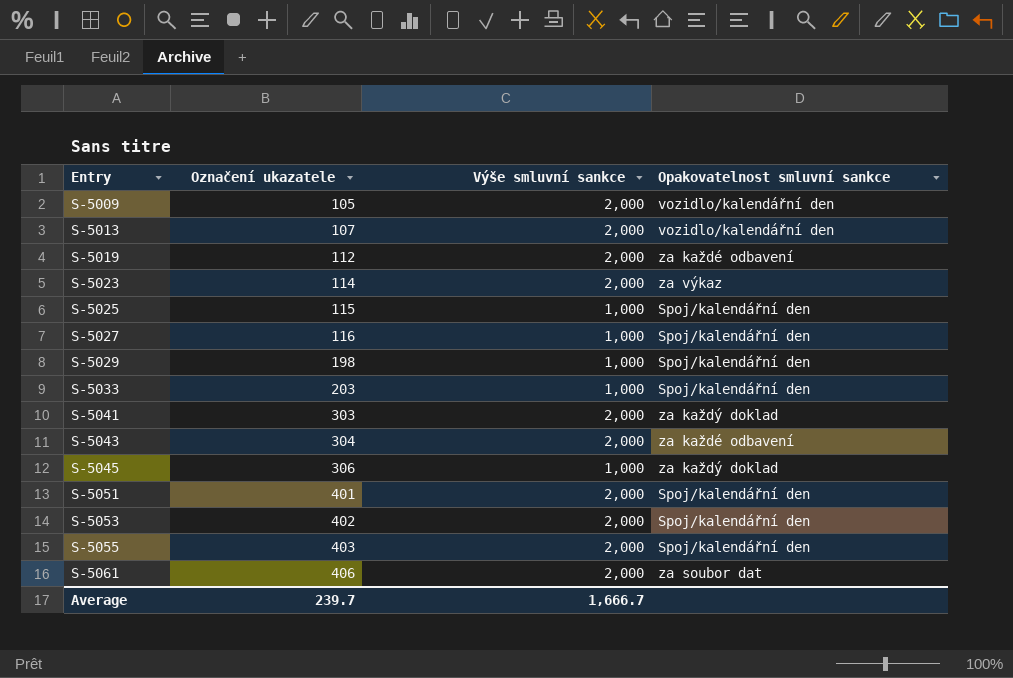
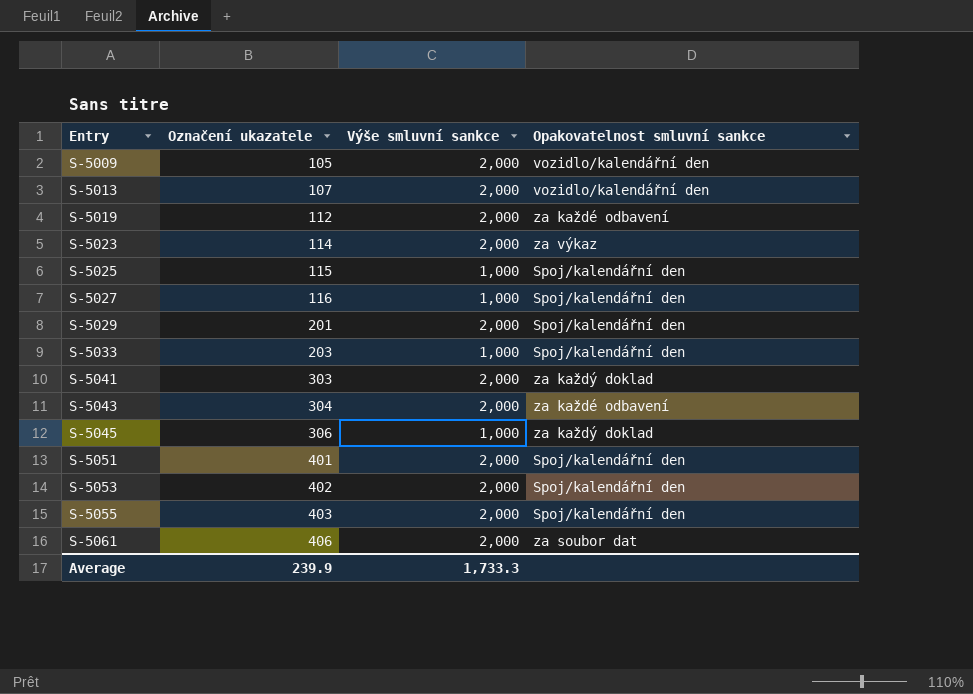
S-5029 | Označení ukazatele: 198 -> 201
S-5029 | Výše smluvní sankce: 1,000 -> 2,000
Average | Označení ukazatele: 239.7 -> 239.9
Average | Výše smluvní sankce: 1,666.7 -> 1,733.3

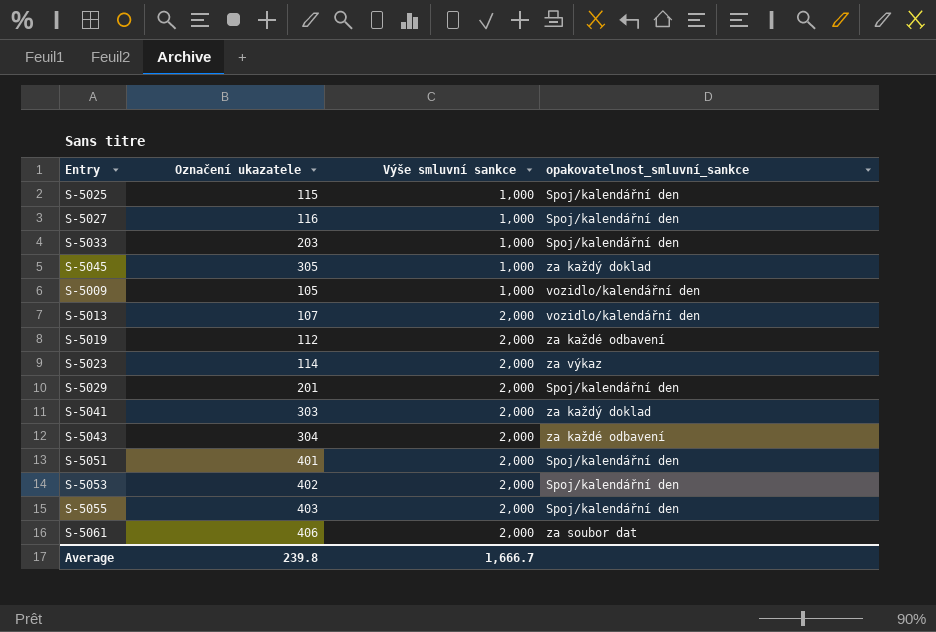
row order: Entry ascending -> Výše smluvní sankce ascending
column name: Opakovatelnost smluvní sankce -> opakovatelnost_smluvní_sankce
S-5045 | Označení ukazatele: 306 -> 305
S-5009 | Výše smluvní sankce: 2,000 -> 1,000
Average | Označení ukazatele: 239.9 -> 239.8
Average | Výše smluvní sankce: 1,733.3 -> 1,666.7

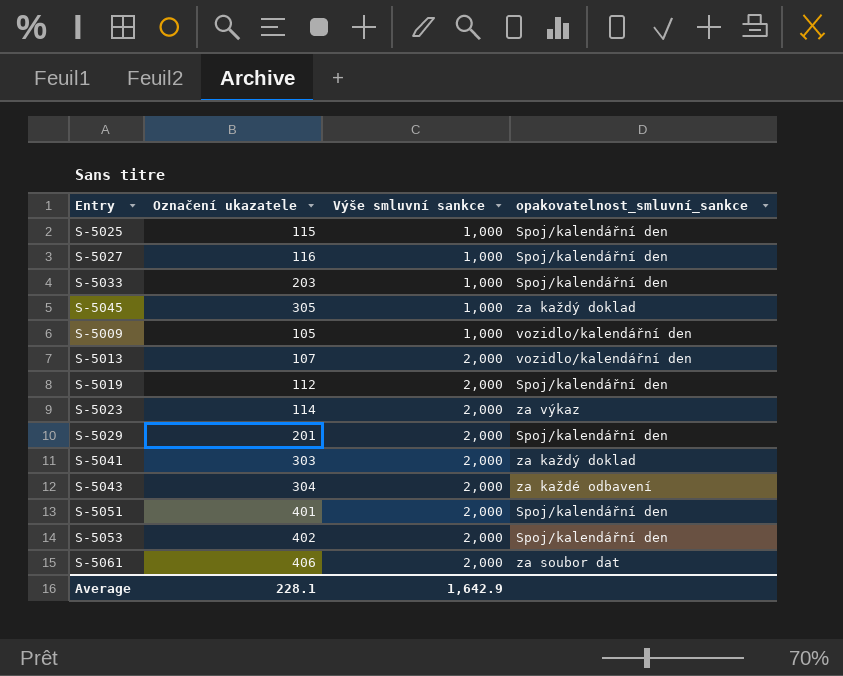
row S-5055: 403 | 2,000 | Spoj/kalendářní den -> none
S-5019 | opakovatelnost_smluvní_sankce: za každé odbavení -> Spoj/kalendářní den
Average | Označení ukazatele: 239.8 -> 228.1
Average | Výše smluvní sankce: 1,666.7 -> 1,642.9

